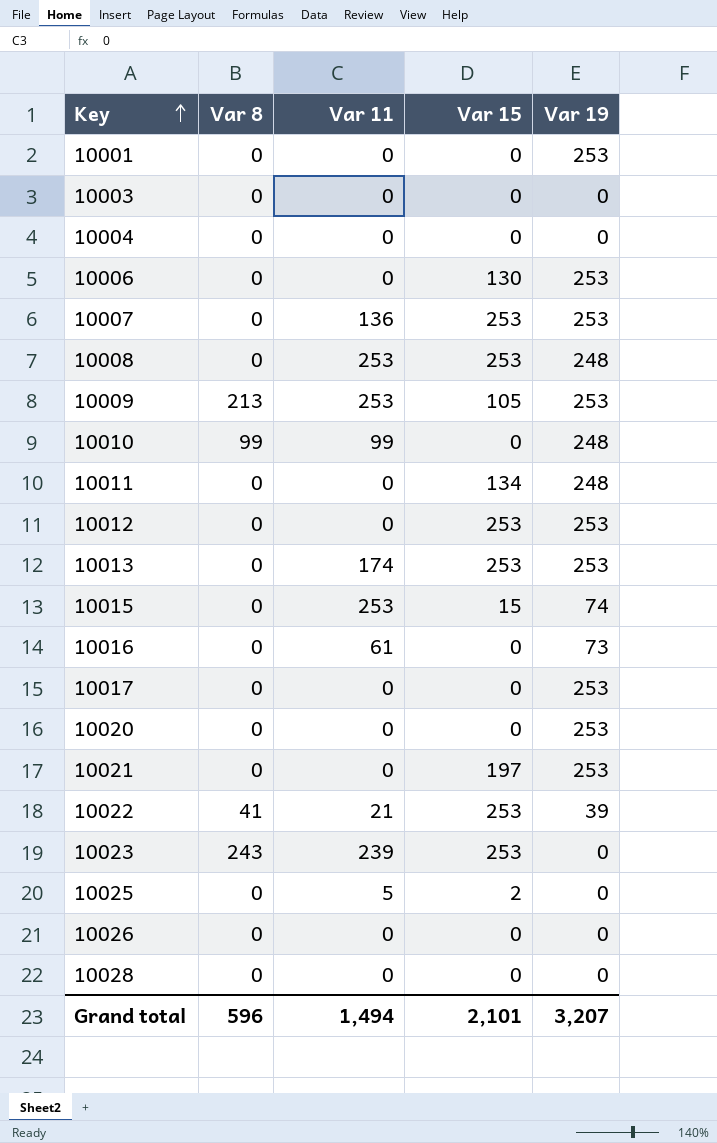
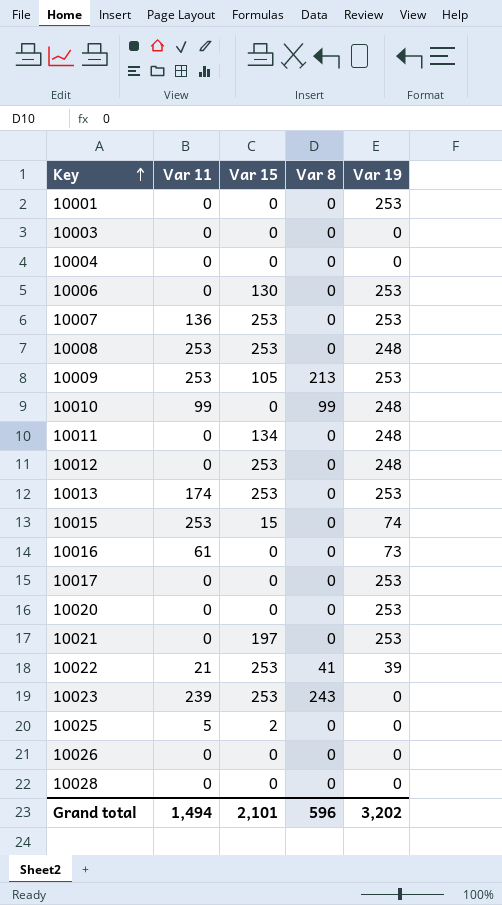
column Var 8 | position: 2 -> 4
10012 | Var 19: 253 -> 248
Grand total | Var 19: 3,207 -> 3,202

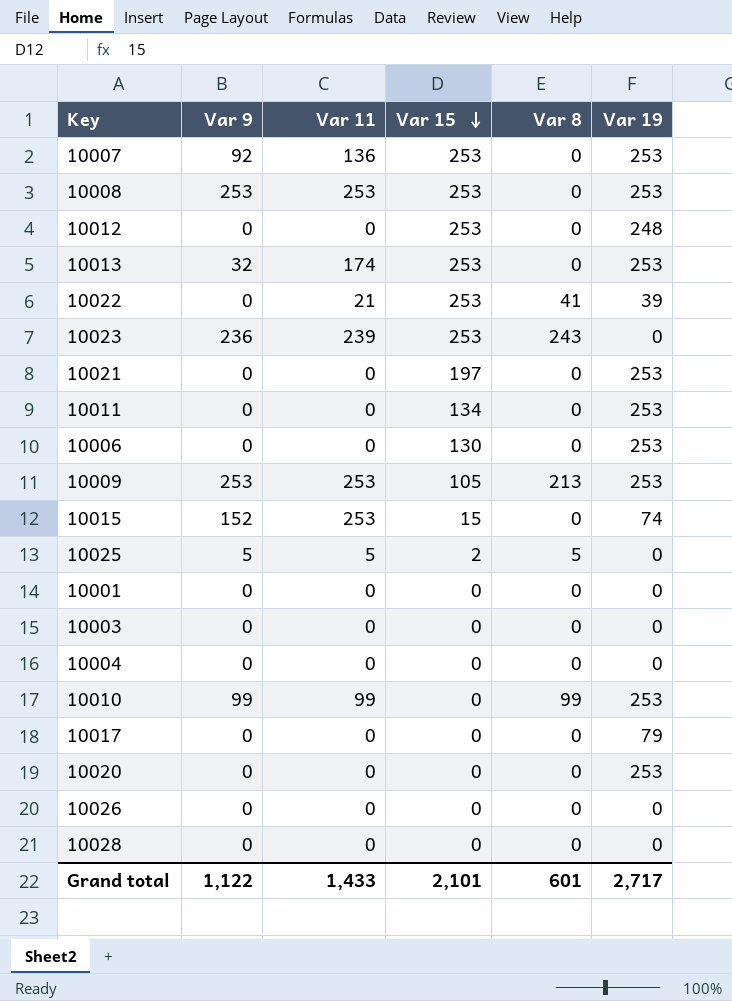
row order: Key ascending -> Var 15 descending
column Var 9 | position: none -> 2
row 10016: 61 | 0 | 0 | 73 -> none
10008 | Var 19: 248 -> 253
10011 | Var 19: 248 -> 253
10025 | Var 8: 0 -> 5
10001 | Var 19: 253 -> 0
10010 | Var 19: 248 -> 253
10017 | Var 19: 253 -> 79
Grand total | Var 11: 1,494 -> 1,433
Grand total | Var 8: 596 -> 601
Grand total | Var 19: 3,202 -> 2,717

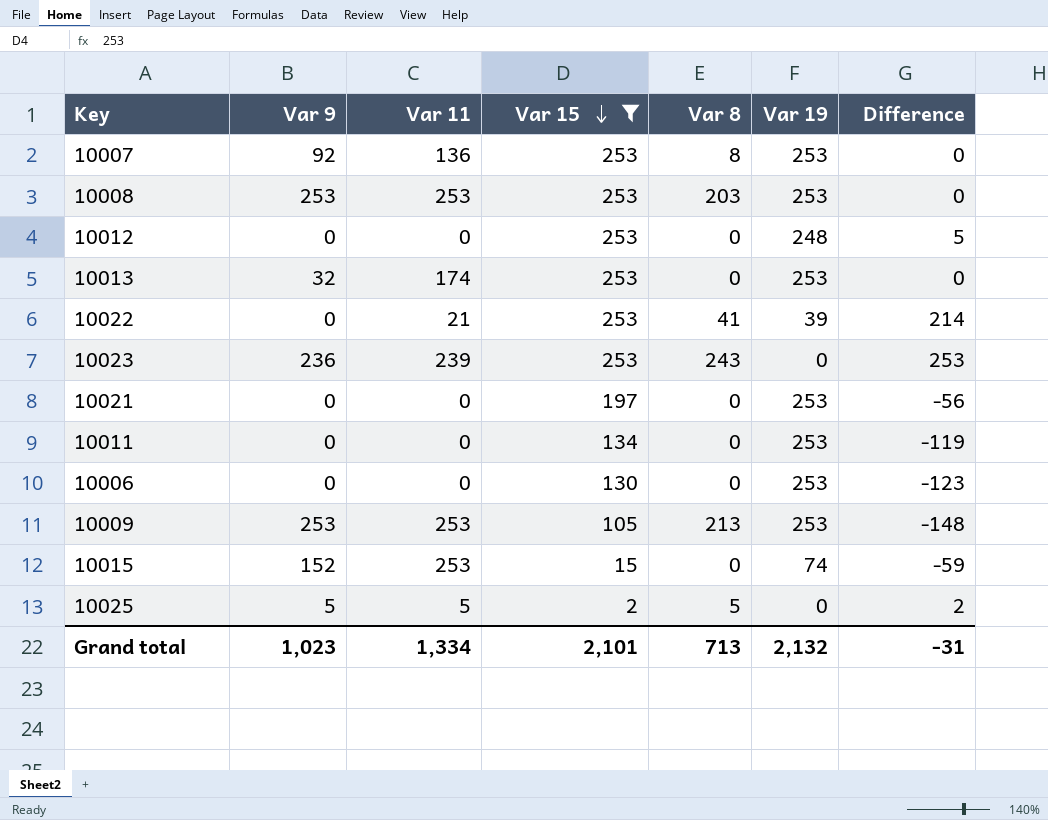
filter: none -> Var 15 != 0
column Difference | formula: none -> [Var 15] - [Var 19]
10007 | Var 8: 0 -> 8
10008 | Var 8: 0 -> 203
Grand total | Var 9: 1,122 -> 1,023
Grand total | Var 11: 1,433 -> 1,334
Grand total | Var 8: 601 -> 713
Grand total | Var 19: 2,717 -> 2,132

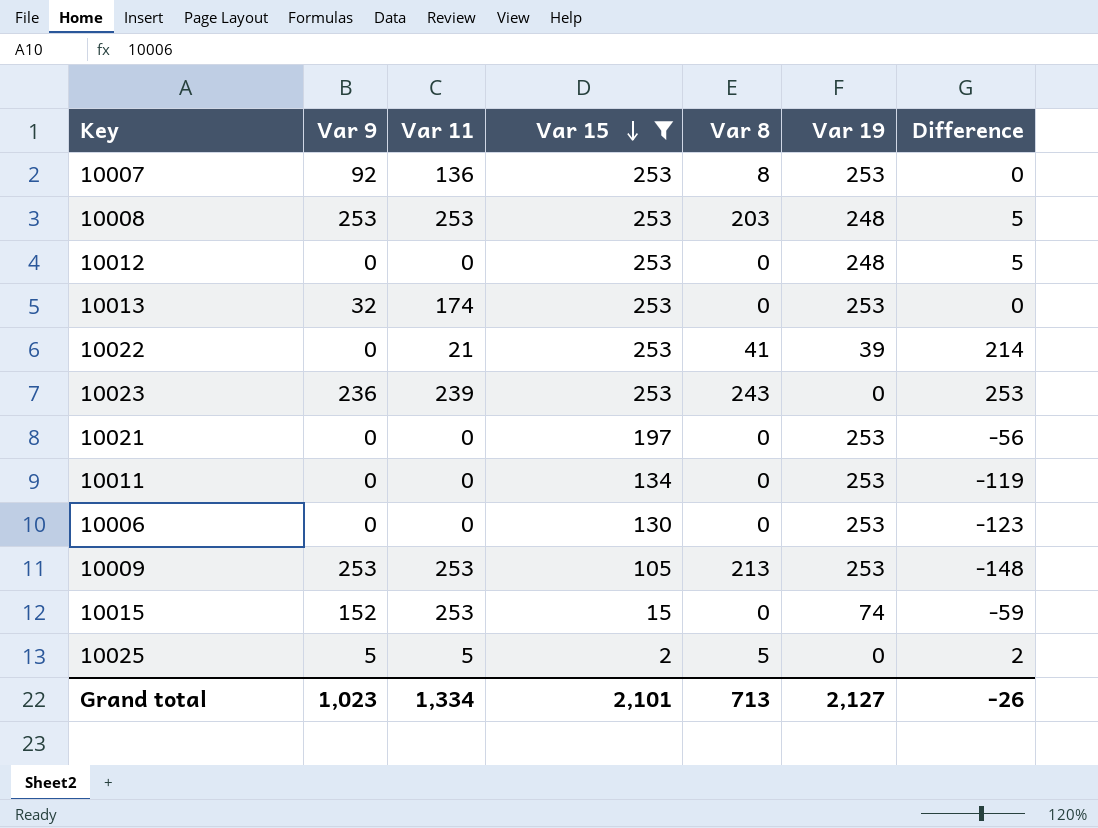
10008 | Var 19: 253 -> 248
10008 | Difference: 0 -> 5
Grand total | Var 19: 2,132 -> 2,127
Grand total | Difference: -31 -> -26

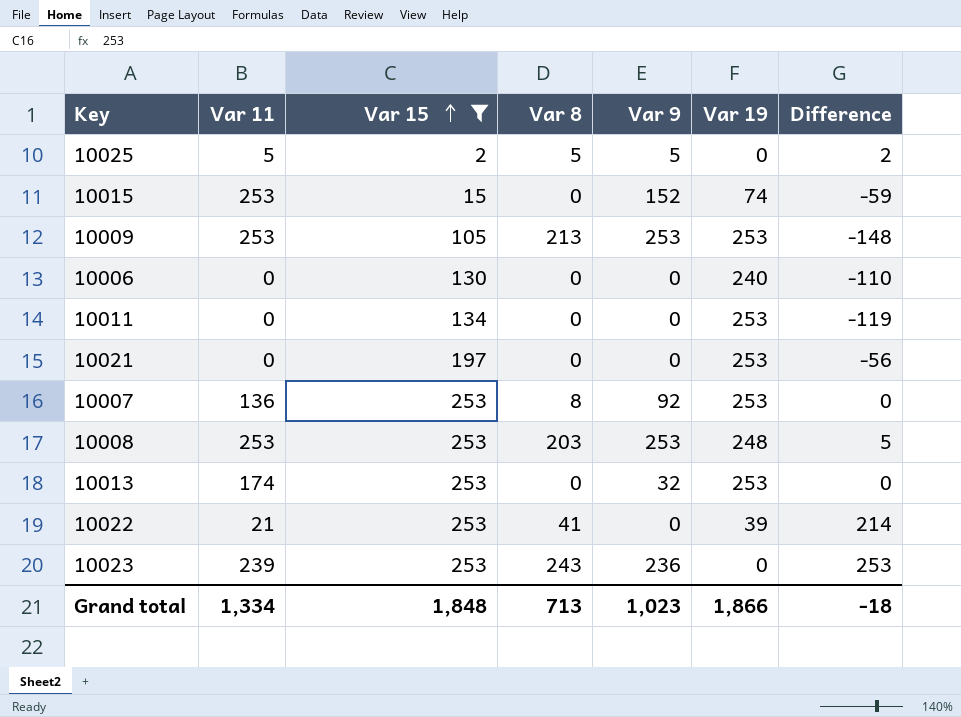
row order: Var 15 descending -> Var 15 ascending
column Var 9 | position: 2 -> 5
row 10012: 0 | 0 | 253 | 0 | 248 | 5 -> none
10006 | Var 19: 253 -> 240
10006 | Difference: -123 -> -110
Grand total | Var 15: 2,101 -> 1,848
Grand total | Var 19: 2,127 -> 1,866
Grand total | Difference: -26 -> -18

